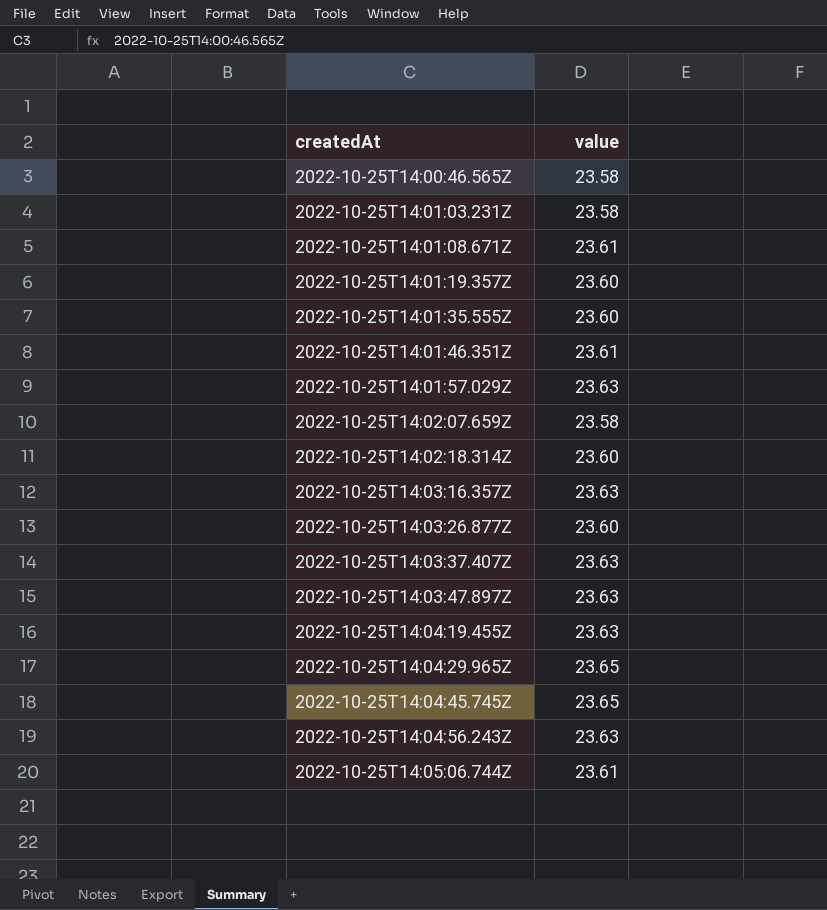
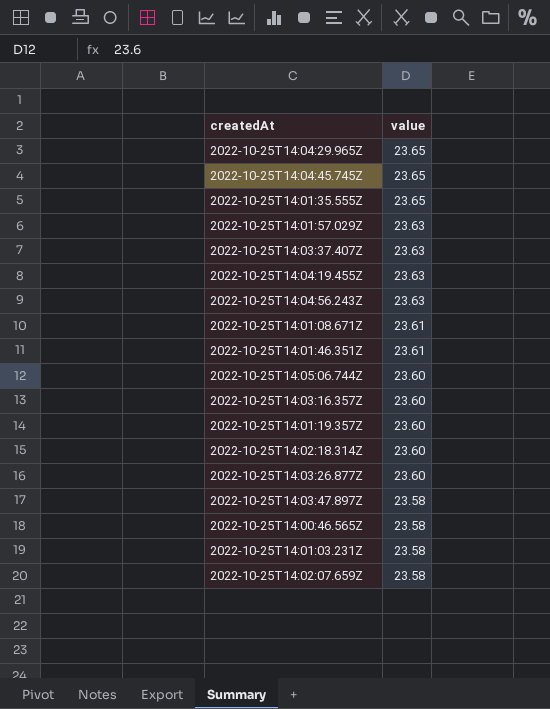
row order: createdAt ascending -> value descending
2022-10-25T14:01:35.555Z | value: 23.60 -> 23.65
2022-10-25T14:05:06.744Z | value: 23.61 -> 23.60
2022-10-25T14:03:16.357Z | value: 23.63 -> 23.60
2022-10-25T14:03:47.897Z | value: 23.63 -> 23.58

